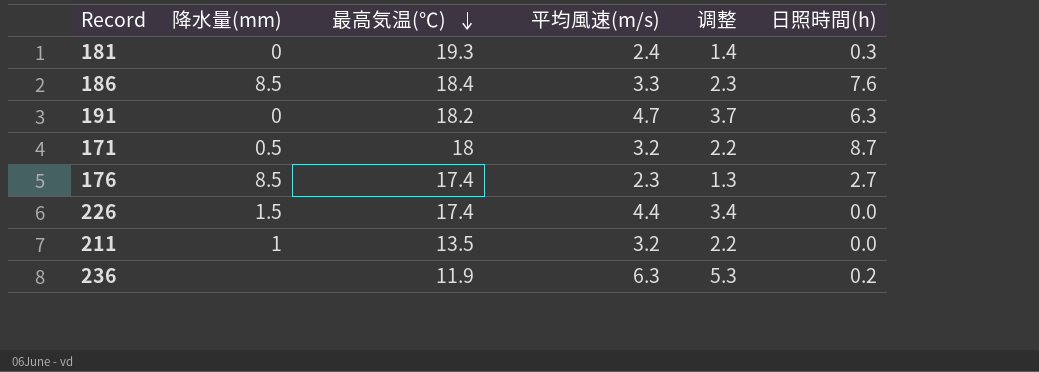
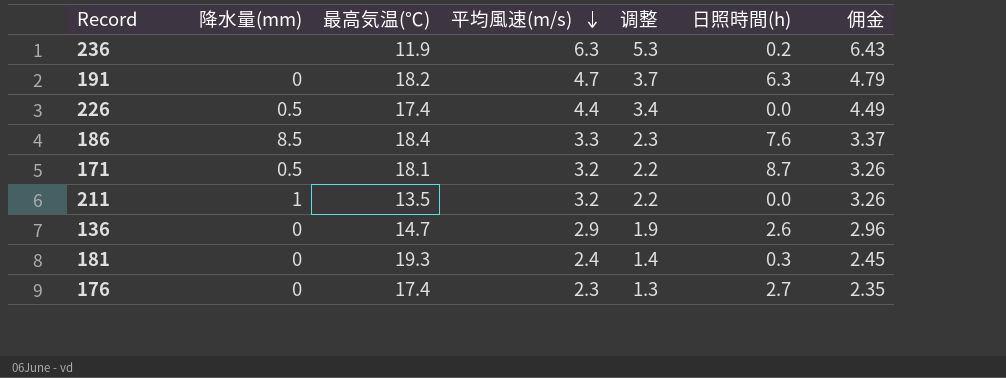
row order: 最高気温(℃) descending -> 平均風速(m/s) descending
column 佣金 | formula: none -> [平均風速(m/s)] * 1.02
226 | 降水量(mm): 1.5 -> 0.5
171 | 最高気温(℃): 18 -> 18.1
row 136: none -> 0 | 14.7 | 2.9 | 1.9 | 2.6 | 2.96
176 | 降水量(mm): 8.5 -> 0

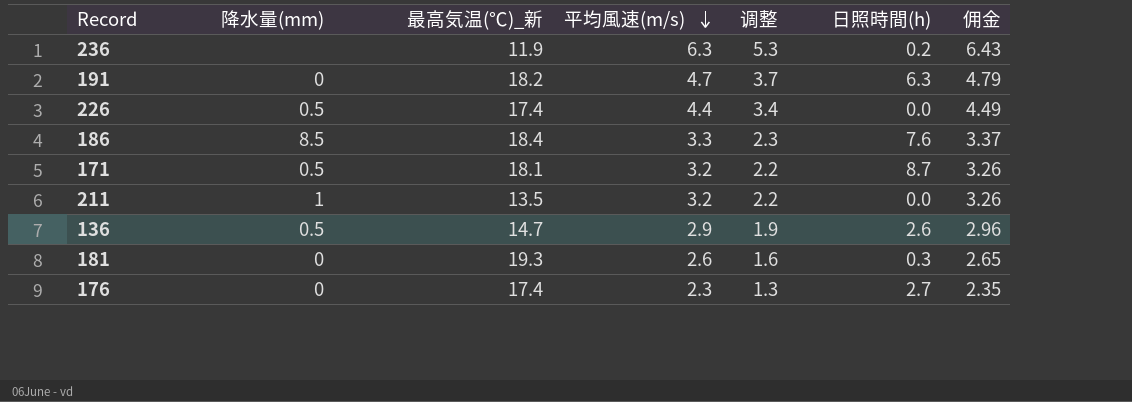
column name: 最高気温(℃) -> 最高気温(℃)_新
136 | 降水量(mm): 0 -> 0.5
181 | 平均風速(m/s): 2.4 -> 2.6
181 | 调整: 1.4 -> 1.6
181 | 佣金: 2.45 -> 2.65

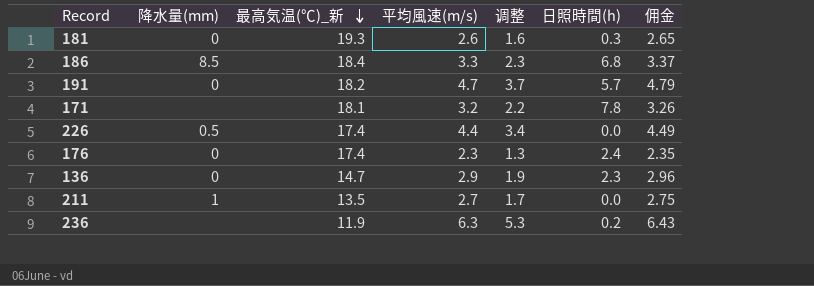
row order: 平均風速(m/s) descending -> 最高気温(℃)_新 descending
186 | 日照時間(h): 7.6 -> 6.8
191 | 日照時間(h): 6.3 -> 5.7
171 | 降水量(mm): 0.5 -> none
171 | 日照時間(h): 8.7 -> 7.8
176 | 日照時間(h): 2.7 -> 2.4
136 | 降水量(mm): 0.5 -> 0
136 | 日照時間(h): 2.6 -> 2.3
211 | 平均風速(m/s): 3.2 -> 2.7
211 | 调整: 2.2 -> 1.7
211 | 佣金: 3.26 -> 2.75

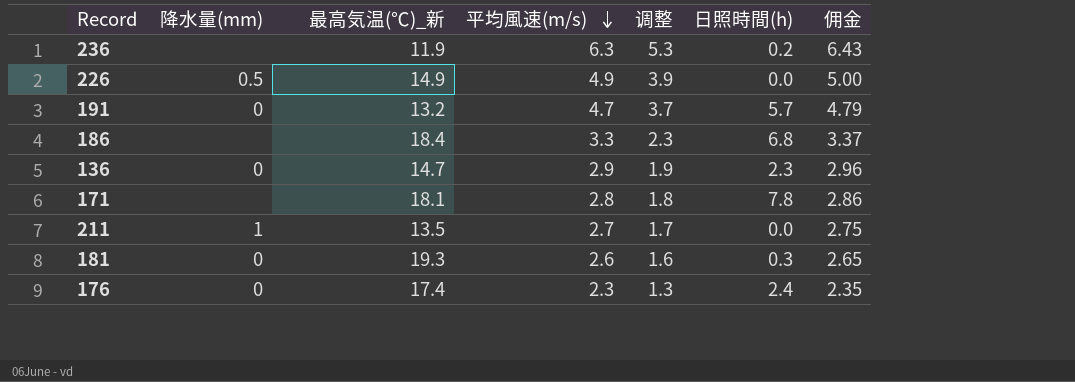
row order: 最高気温(℃)_新 descending -> 平均風速(m/s) descending
226 | 最高気温(℃)_新: 17.4 -> 14.9
226 | 平均風速(m/s): 4.4 -> 4.9
226 | 调整: 3.4 -> 3.9
226 | 佣金: 4.49 -> 5.00
191 | 最高気温(℃)_新: 18.2 -> 13.2
186 | 降水量(mm): 8.5 -> none
171 | 平均風速(m/s): 3.2 -> 2.8
171 | 调整: 2.2 -> 1.8
171 | 佣金: 3.26 -> 2.86

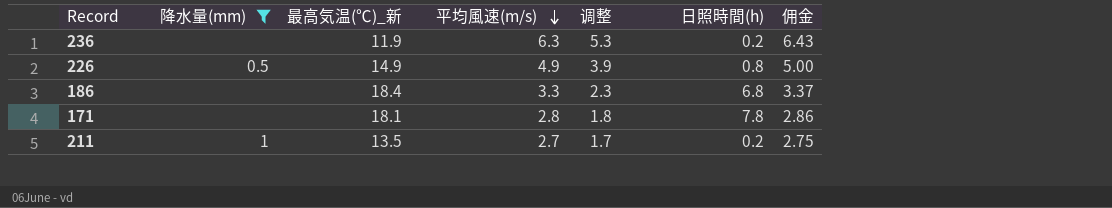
filter: none -> 降水量(mm) != 0
226 | 日照時間(h): 0.0 -> 0.8
211 | 日照時間(h): 0.0 -> 0.2

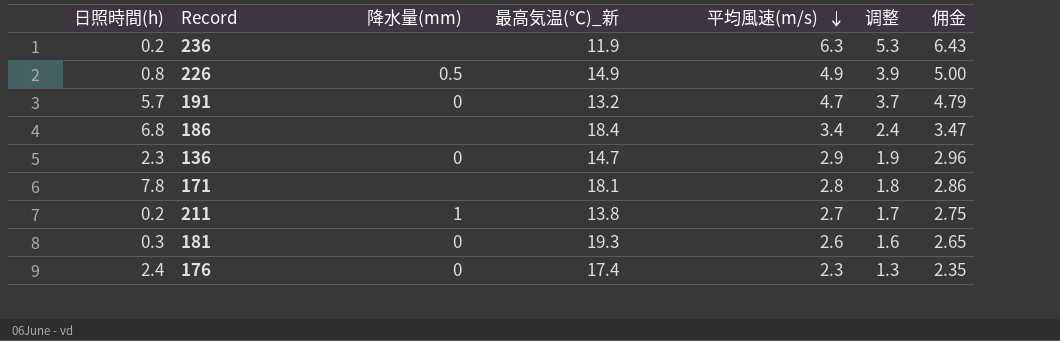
filter: 降水量(mm) != 0 -> none
column 日照時間(h) | position: 6 -> 1
186 | 平均風速(m/s): 3.3 -> 3.4
186 | 调整: 2.3 -> 2.4
186 | 佣金: 3.37 -> 3.47
211 | 最高気温(℃)_新: 13.5 -> 13.8

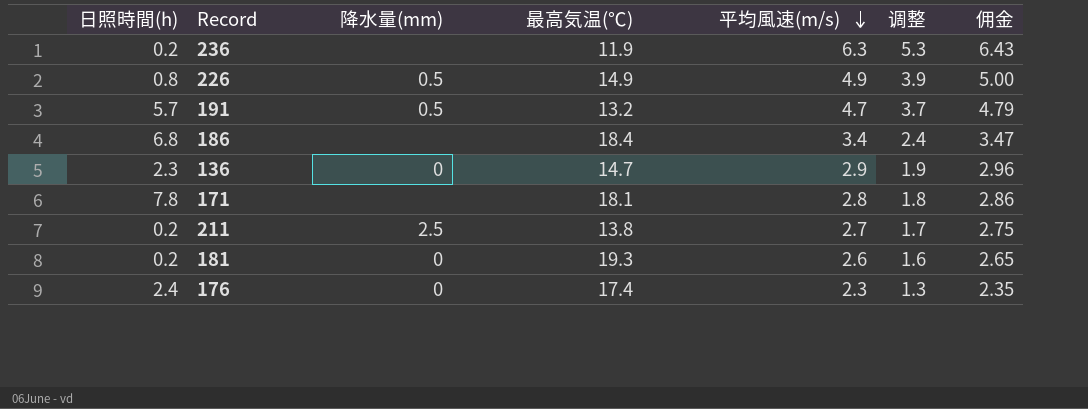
column name: 最高気温(℃)_新 -> 最高気温(℃)
191 | 降水量(mm): 0 -> 0.5
211 | 降水量(mm): 1 -> 2.5
181 | 日照時間(h): 0.3 -> 0.2

